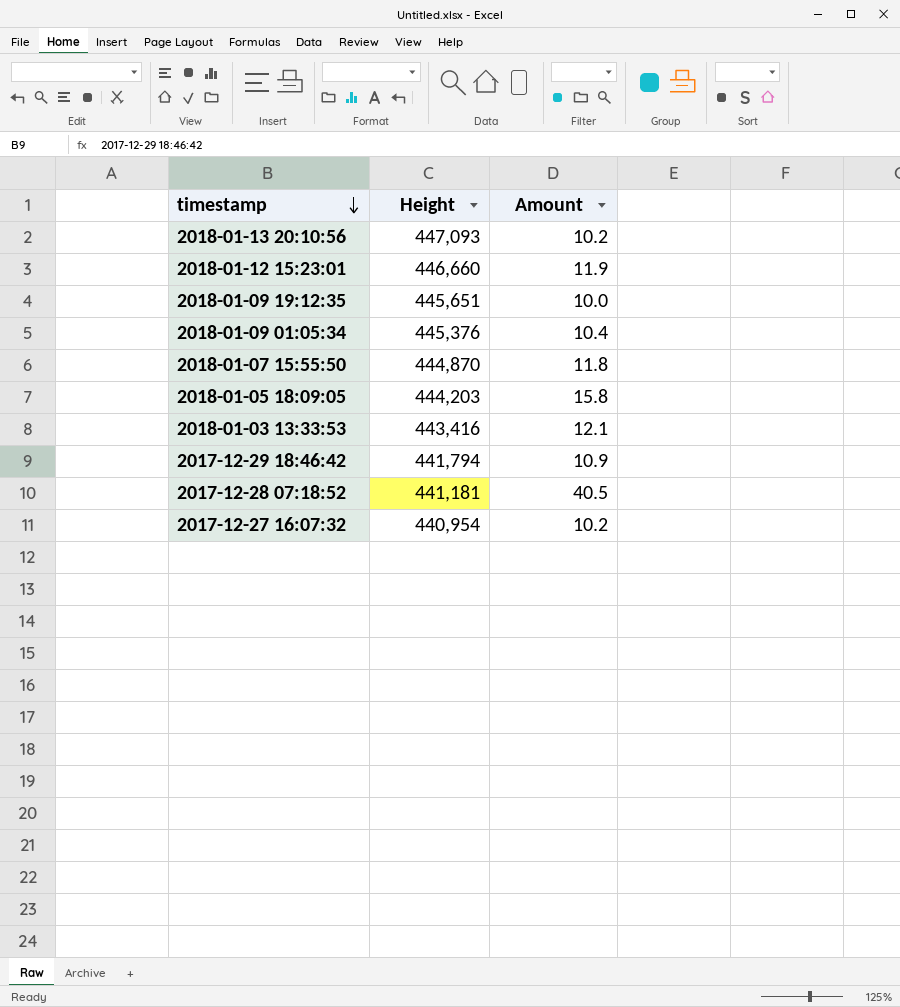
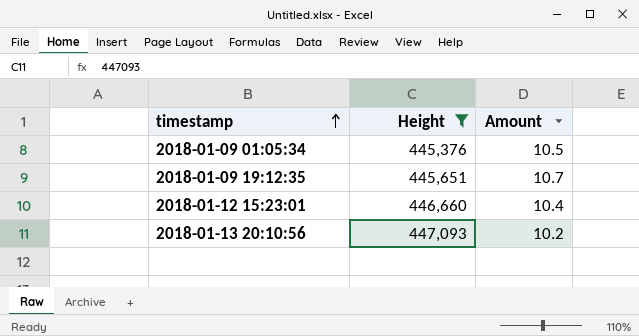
filter: none -> Height >= 445,376
row order: timestamp descending -> timestamp ascending
2018-01-09 01:05:34 | Amount: 10.4 -> 10.5
2018-01-09 19:12:35 | Amount: 10.0 -> 10.7
2018-01-12 15:23:01 | Amount: 11.9 -> 10.4

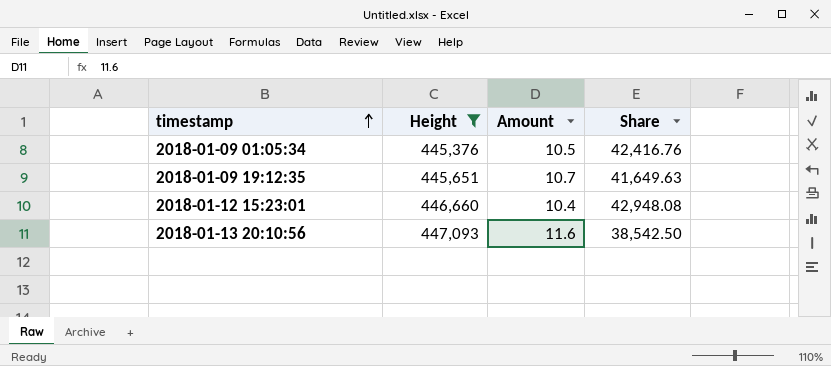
column Share | formula: none -> [Height] / [Amount]
2018-01-13 20:10:56 | Amount: 10.2 -> 11.6

